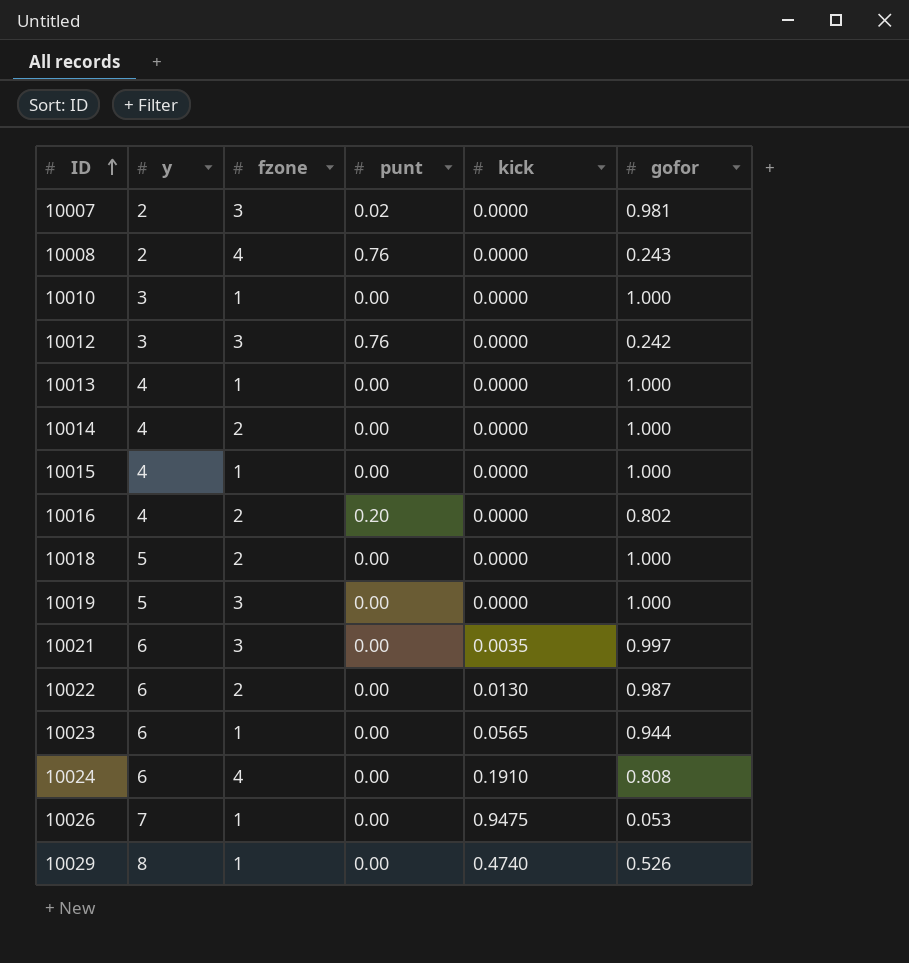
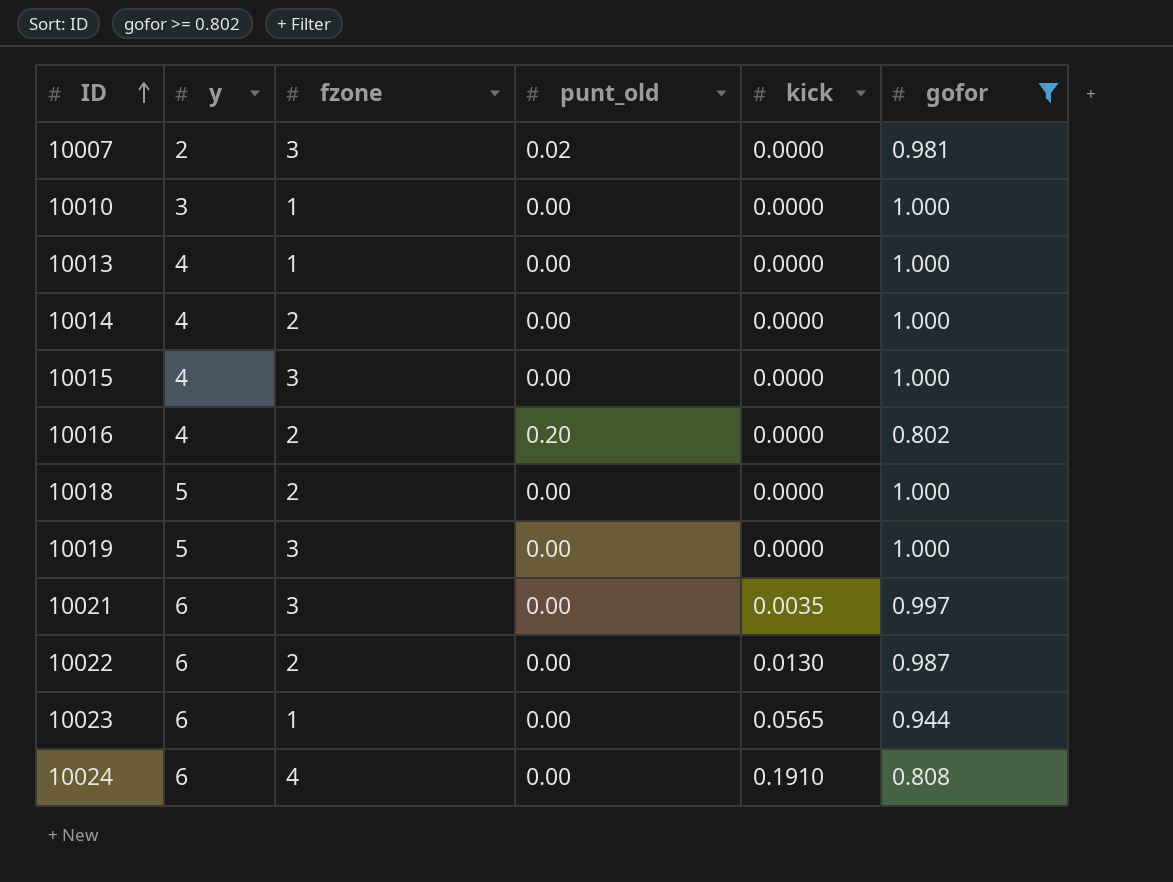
filter: none -> gofor >= 0.802
column name: punt -> punt_old
10015 | fzone: 1 -> 3

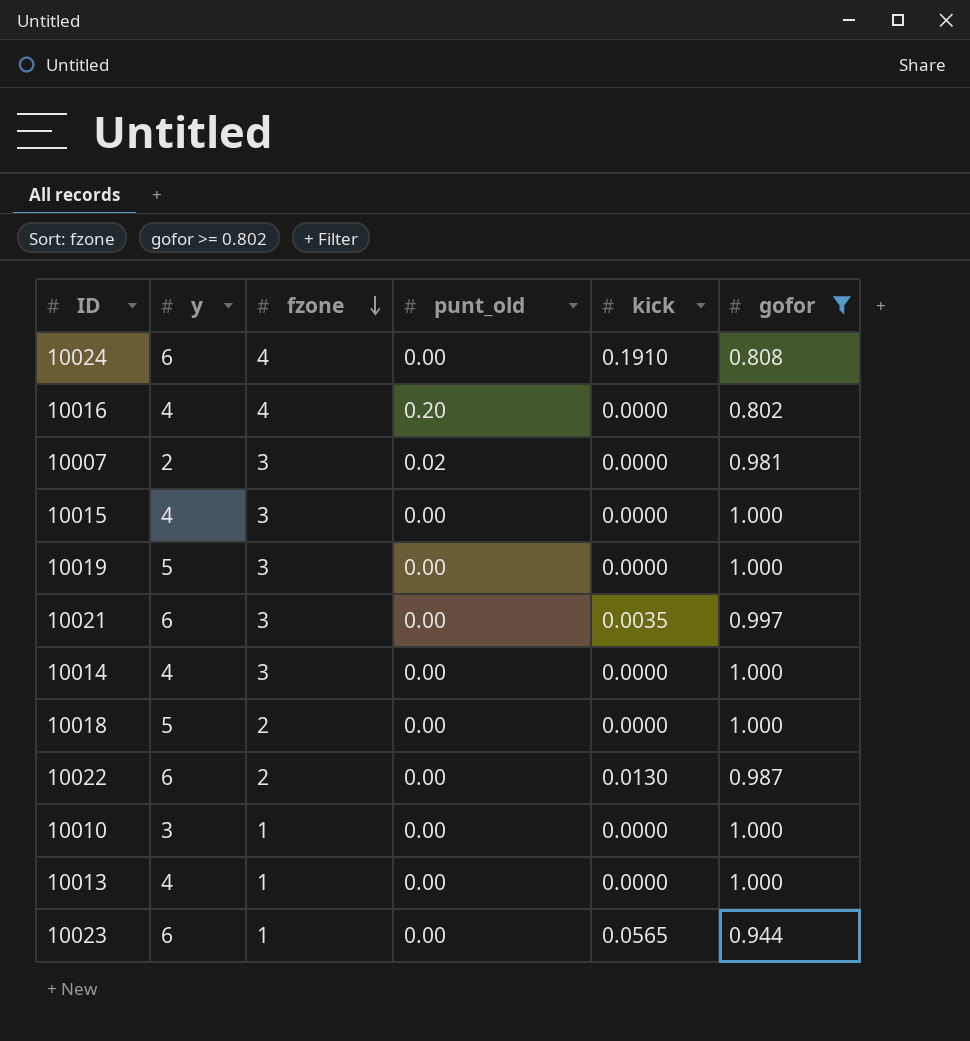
row order: ID ascending -> fzone descending
10016 | fzone: 2 -> 4
10014 | fzone: 2 -> 3

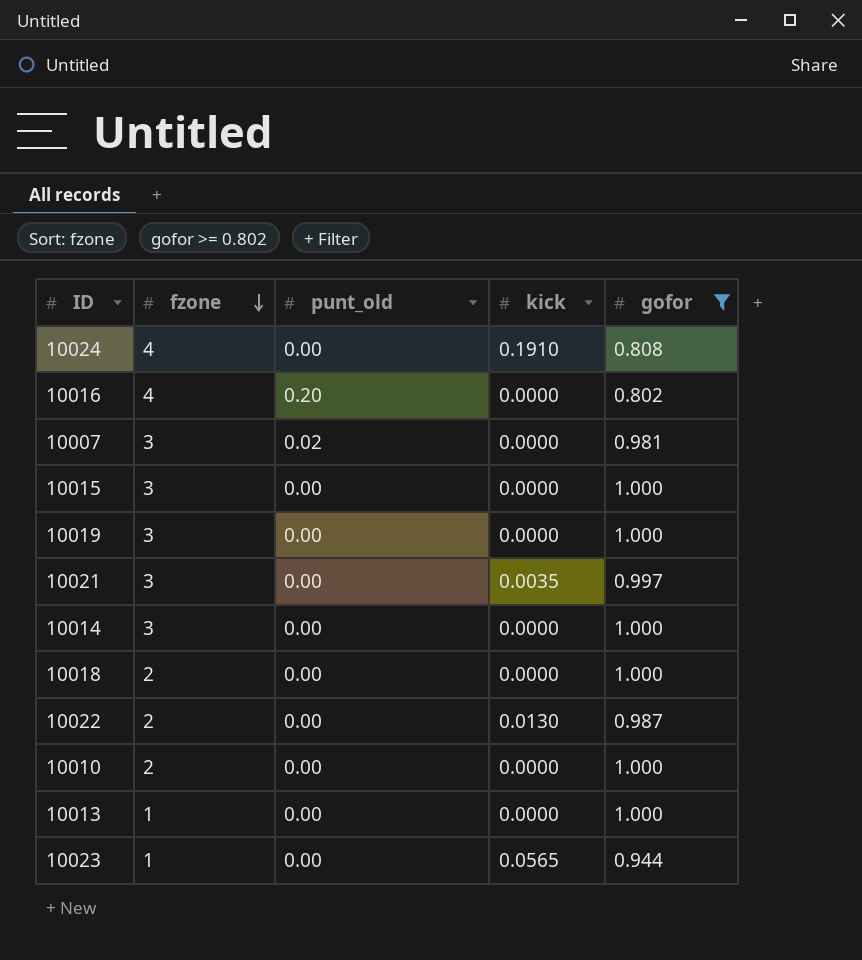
column y | position: 2 -> none
10010 | fzone: 1 -> 2

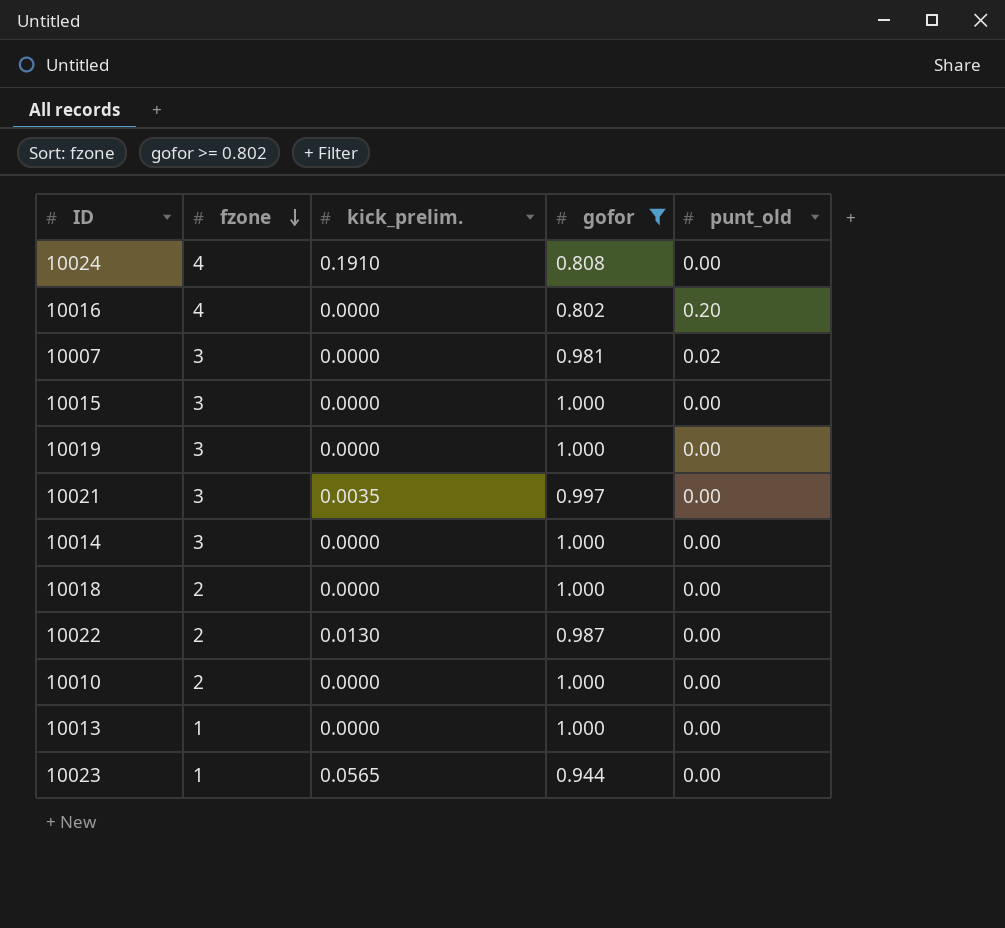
column name: kick -> kick_prelim.
column punt_old | position: 3 -> 5

